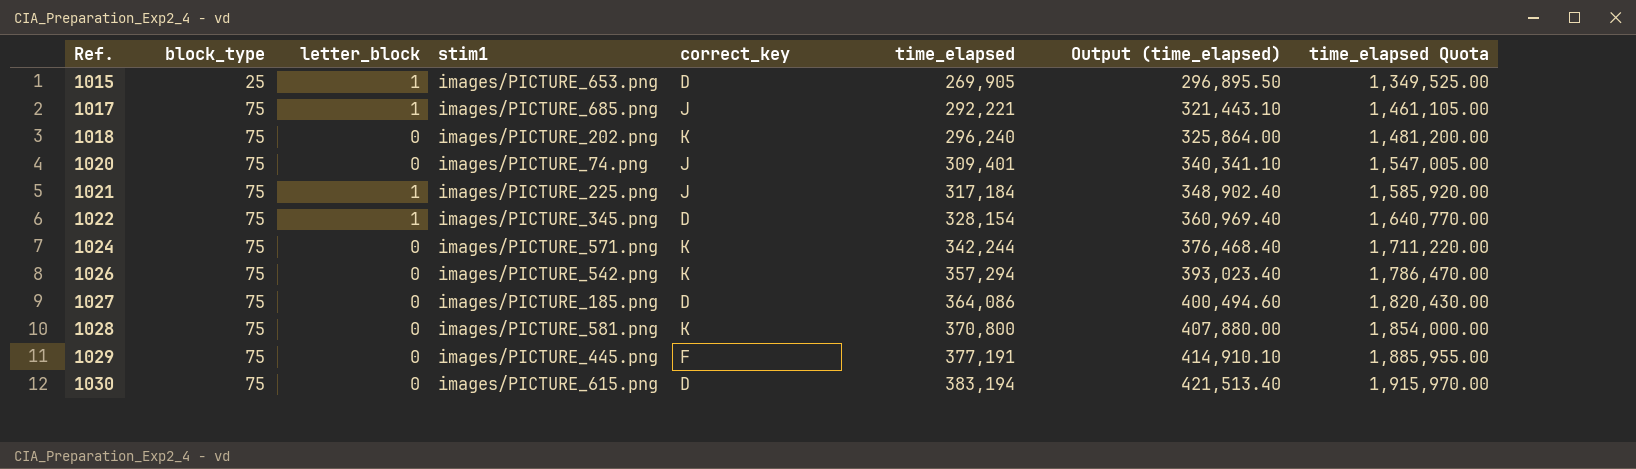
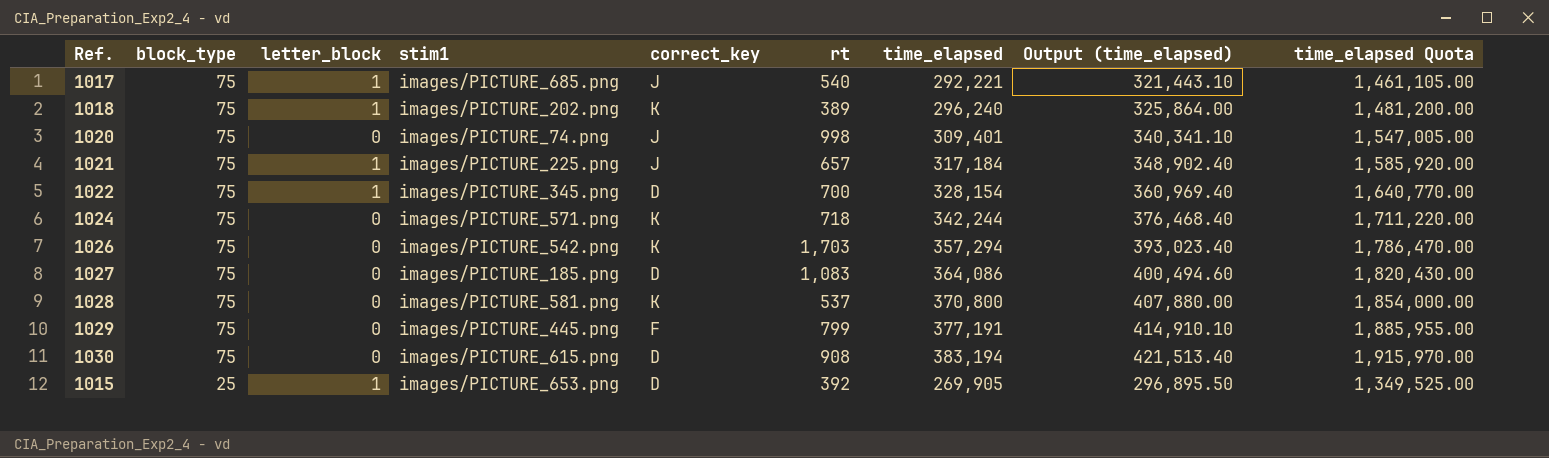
row order: Ref. ascending -> block_type descending
column rt | position: none -> 6
1018 | letter_block: 0 -> 1

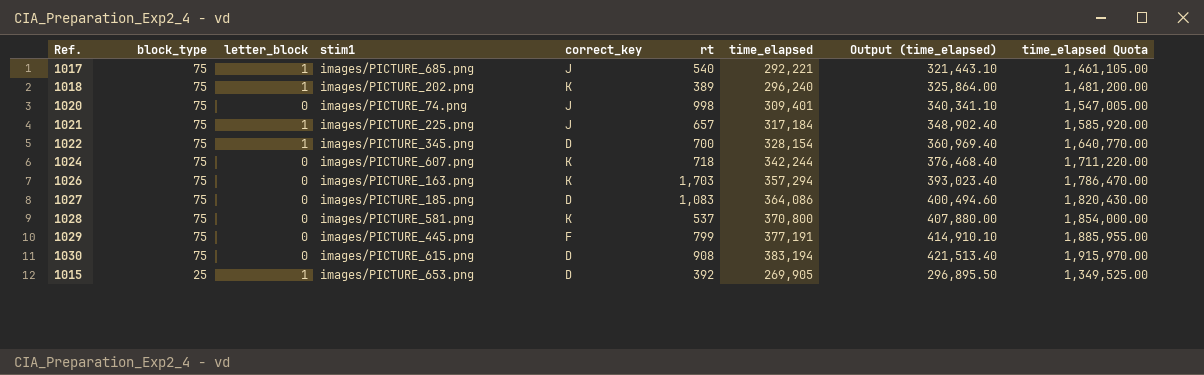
1024 | stim1: images/PICTURE_571.png -> images/PICTURE_607.png
1026 | stim1: images/PICTURE_542.png -> images/PICTURE_163.png

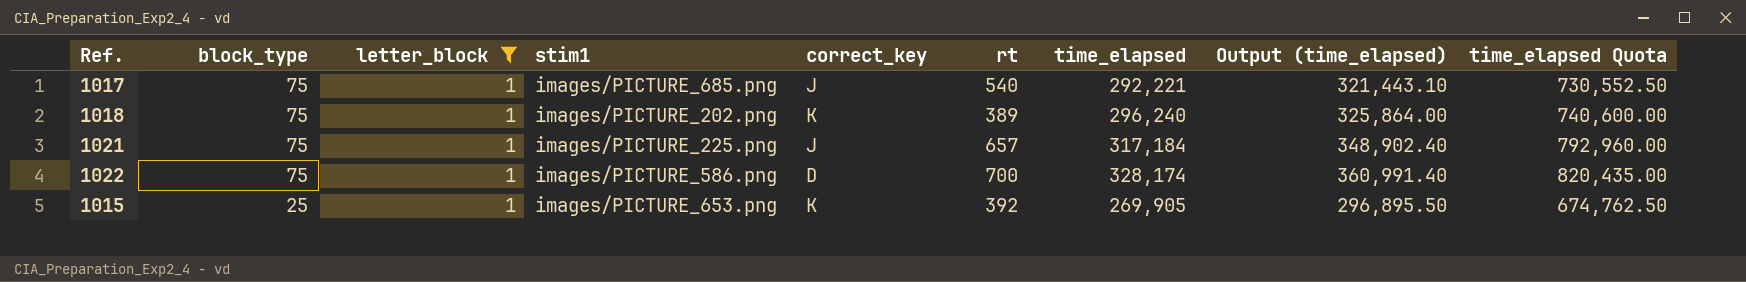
filter: none -> letter_block = 1
column time_elapsed Quota | formula: [time_elapsed] * 5 -> [time_elapsed] * 2.5
1022 | stim1: images/PICTURE_345.png -> images/PICTURE_586.png
1022 | time_elapsed: 328,154 -> 328,174
1022 | Output (time_elapsed): 360,969.40 -> 360,991.40
1015 | correct_key: D -> K

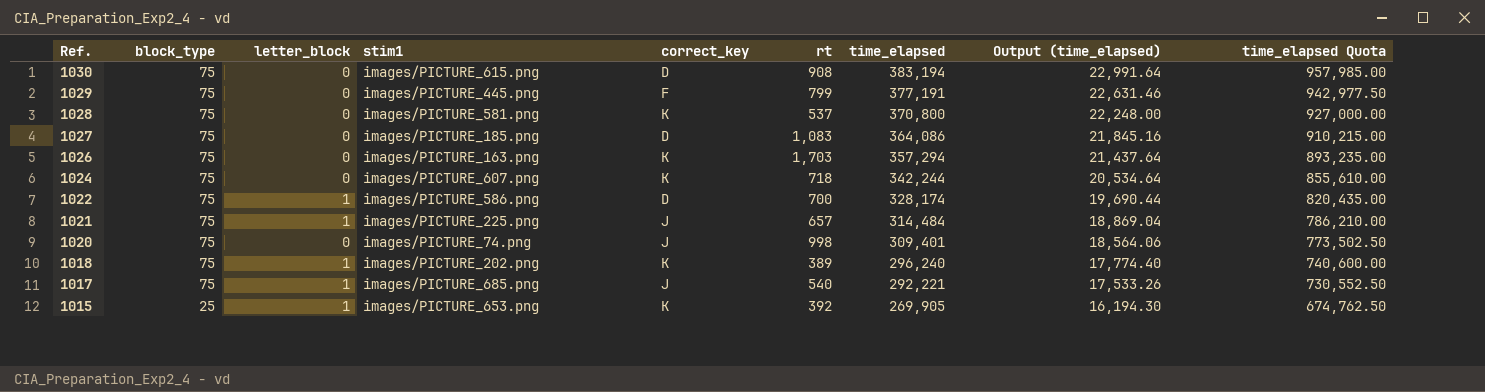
filter: letter_block = 1 -> none
row order: block_type descending -> Ref. descending
column Output (time_elapsed) | formula: [time_elapsed] * 1.1 -> [time_elapsed] * 0.06
1021 | time_elapsed: 317,184 -> 314,484
1021 | time_elapsed Quota: 792,960.00 -> 786,210.00

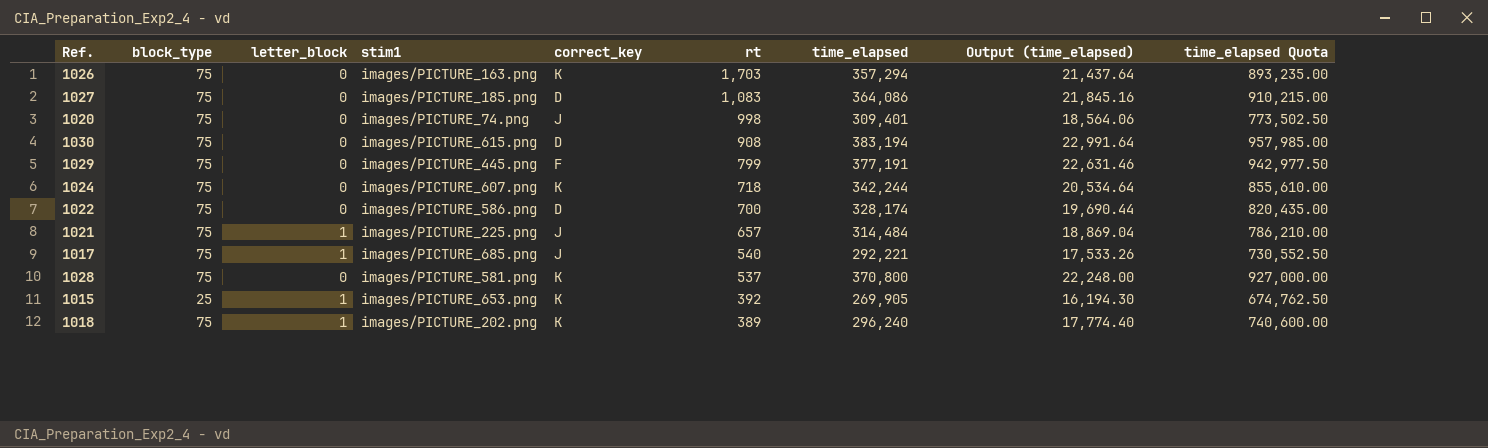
row order: Ref. descending -> rt descending
1022 | letter_block: 1 -> 0

